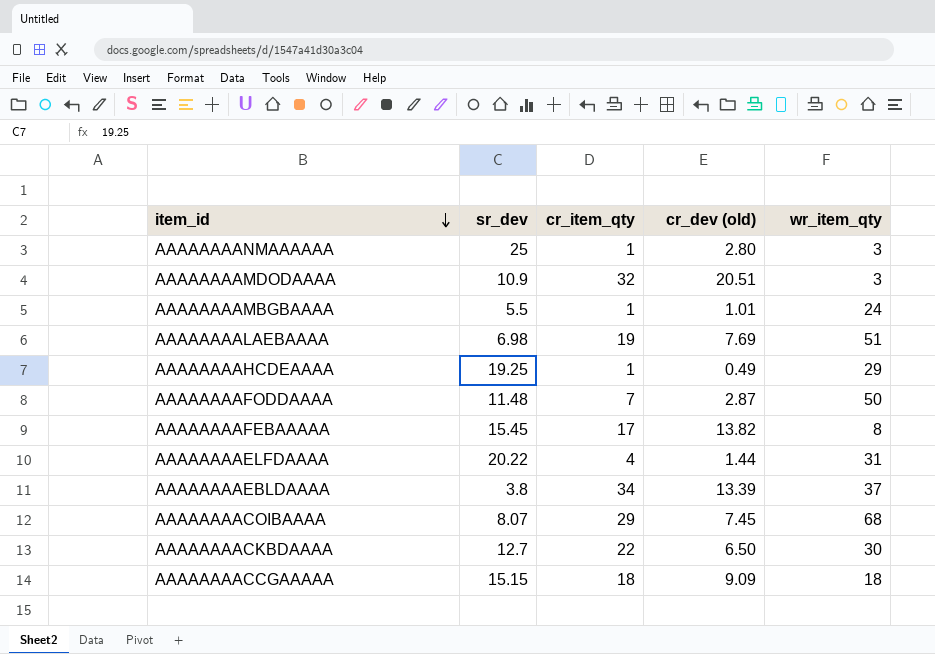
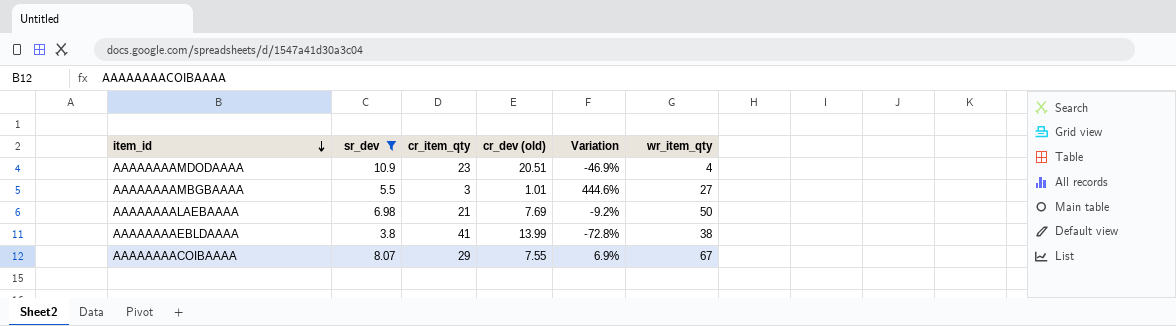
filter: none -> sr_dev <= 10.9
column Variation | formula: none -> ([sr_dev] - [cr_dev (old)]) / [cr_dev (old)]
AAAAAAAAMDODAAAA | cr_item_qty: 32 -> 23
AAAAAAAAMDODAAAA | wr_item_qty: 3 -> 4
AAAAAAAAMBGBAAAA | cr_item_qty: 1 -> 3
AAAAAAAAMBGBAAAA | wr_item_qty: 24 -> 27
AAAAAAAALAEBAAAA | cr_item_qty: 19 -> 21
AAAAAAAALAEBAAAA | wr_item_qty: 51 -> 50
AAAAAAAAEBLDAAAA | cr_item_qty: 34 -> 41
AAAAAAAAEBLDAAAA | cr_dev (old): 13.39 -> 13.99
AAAAAAAAEBLDAAAA | wr_item_qty: 37 -> 38
AAAAAAAACOIBAAAA | cr_dev (old): 7.45 -> 7.55
AAAAAAAACOIBAAAA | wr_item_qty: 68 -> 67

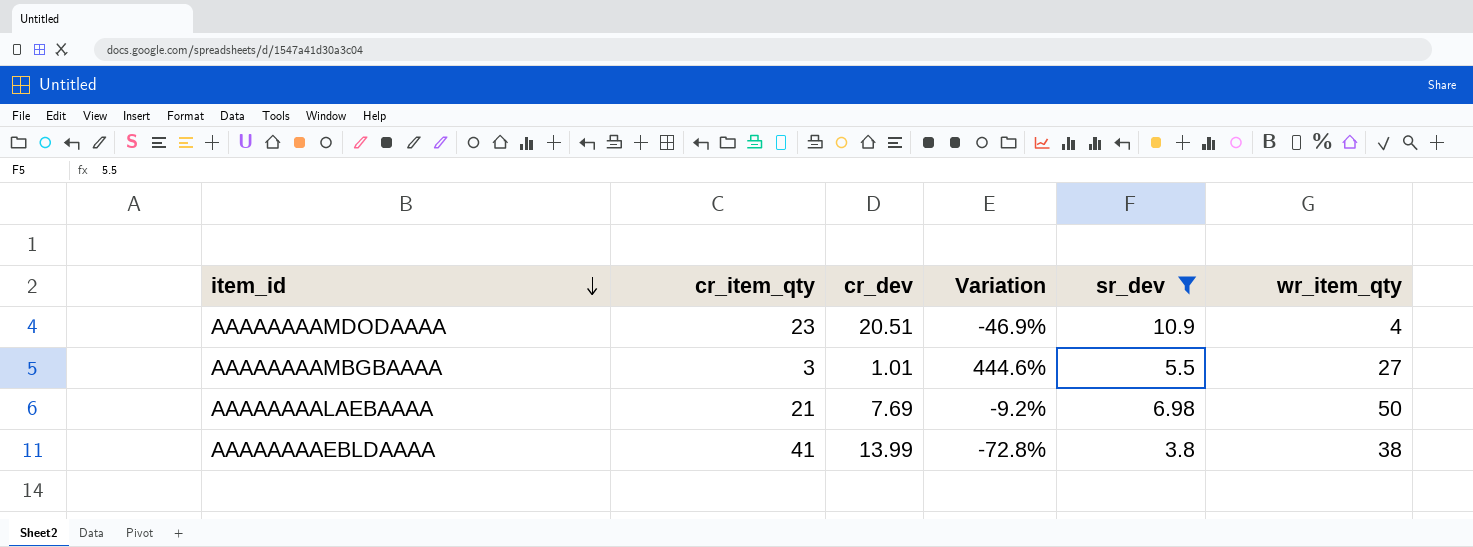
column name: cr_dev (old) -> cr_dev
column sr_dev | position: 2 -> 5
row AAAAAAAACOIBAAAA: 8.07 | 29 | 7.55 | 6.9% | 67 -> none

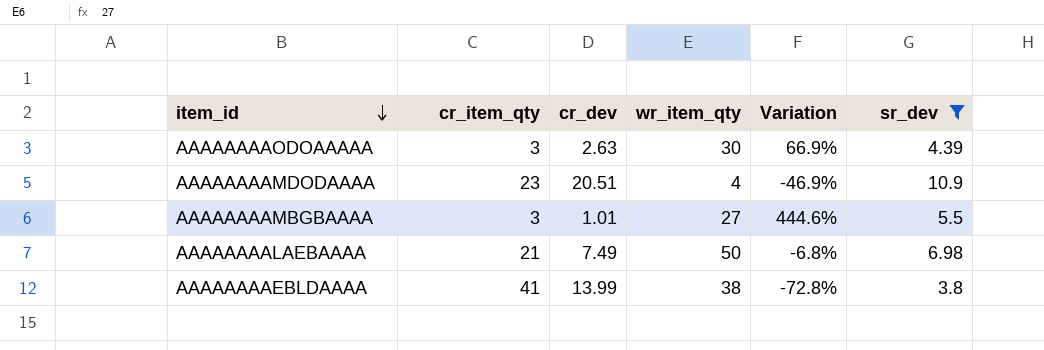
column wr_item_qty | position: 6 -> 4
row AAAAAAAAODOAAAAA: none -> 3 | 2.63 | 30 | 66.9% | 4.39
AAAAAAAALAEBAAAA | cr_dev: 7.69 -> 7.49
AAAAAAAALAEBAAAA | Variation: -9.2% -> -6.8%

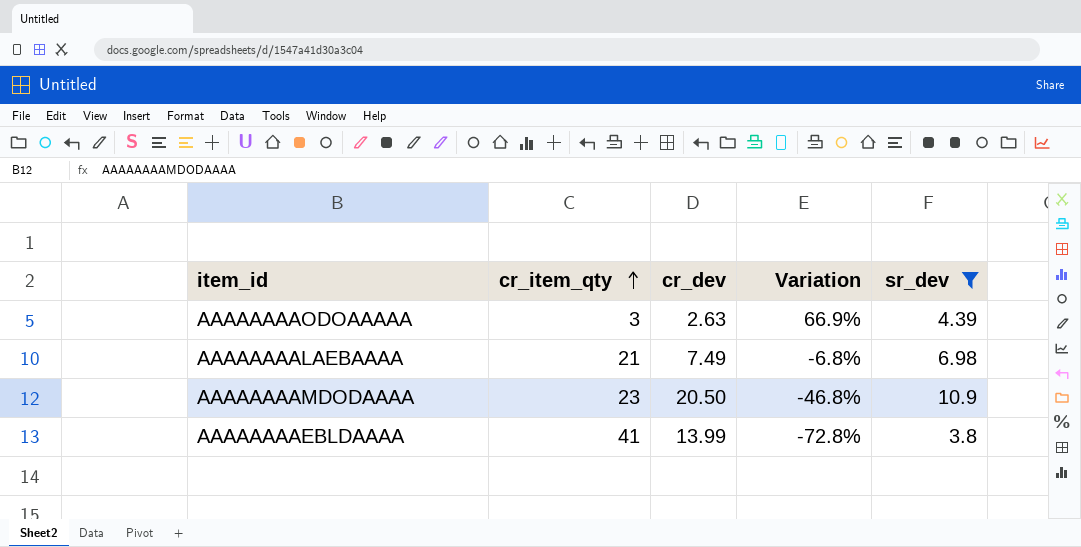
row order: item_id descending -> cr_item_qty ascending
column wr_item_qty | position: 4 -> none
row AAAAAAAAMBGBAAAA: 3 | 1.01 | 27 | 444.6% | 5.5 -> none
AAAAAAAAMDODAAAA | cr_dev: 20.51 -> 20.50
AAAAAAAAMDODAAAA | Variation: -46.9% -> -46.8%

